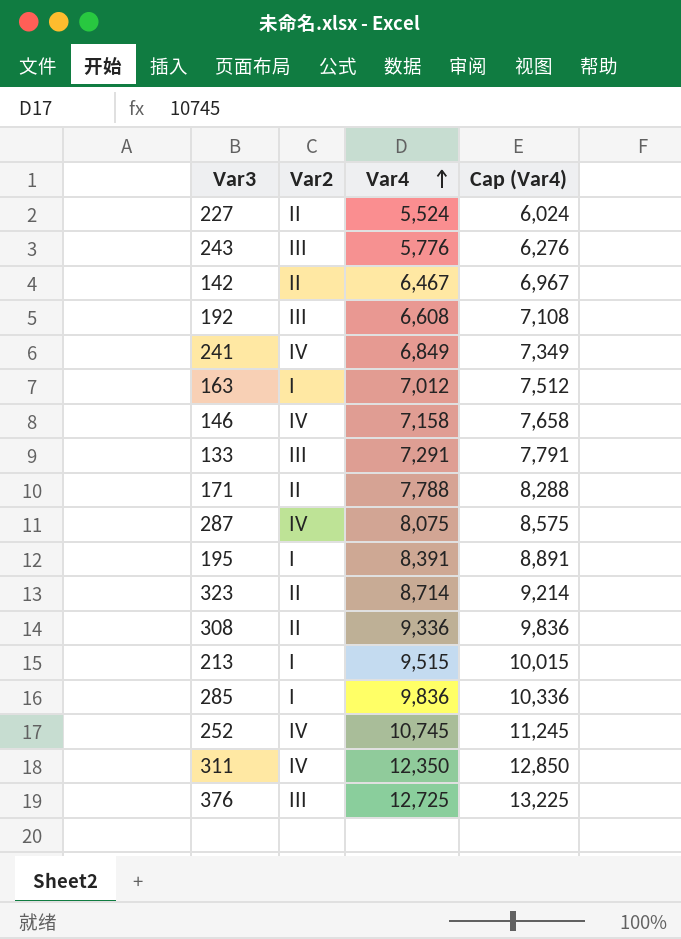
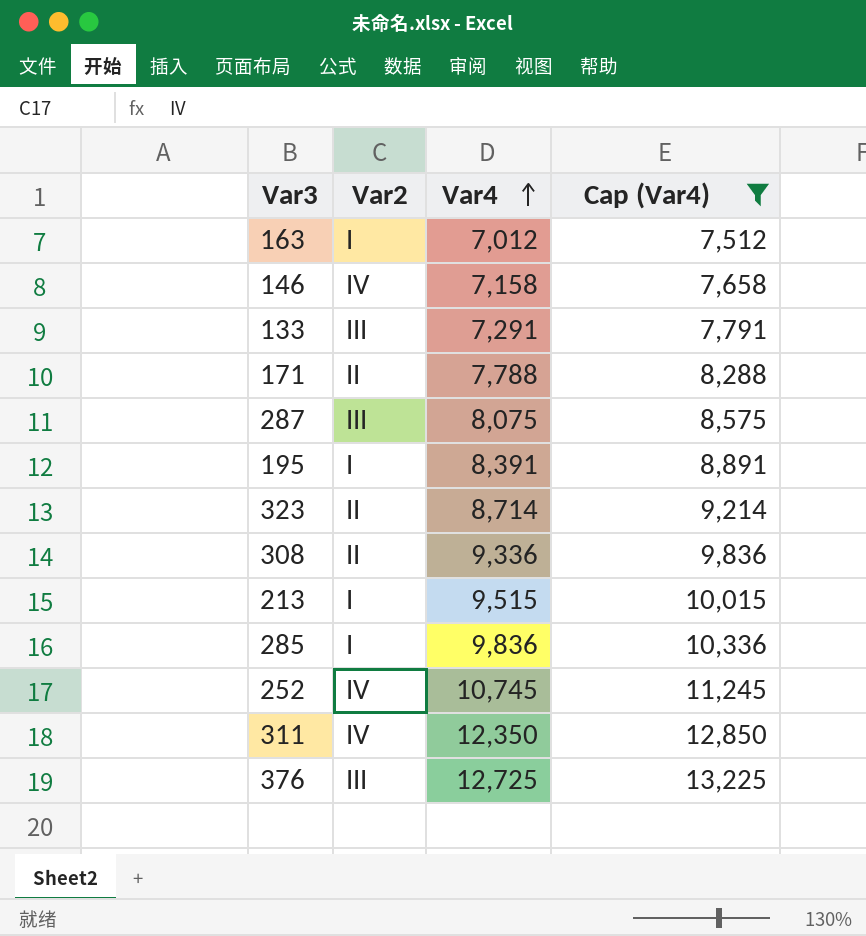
filter: none -> Cap (Var4) >= 7,512
287 | Var2: IV -> III

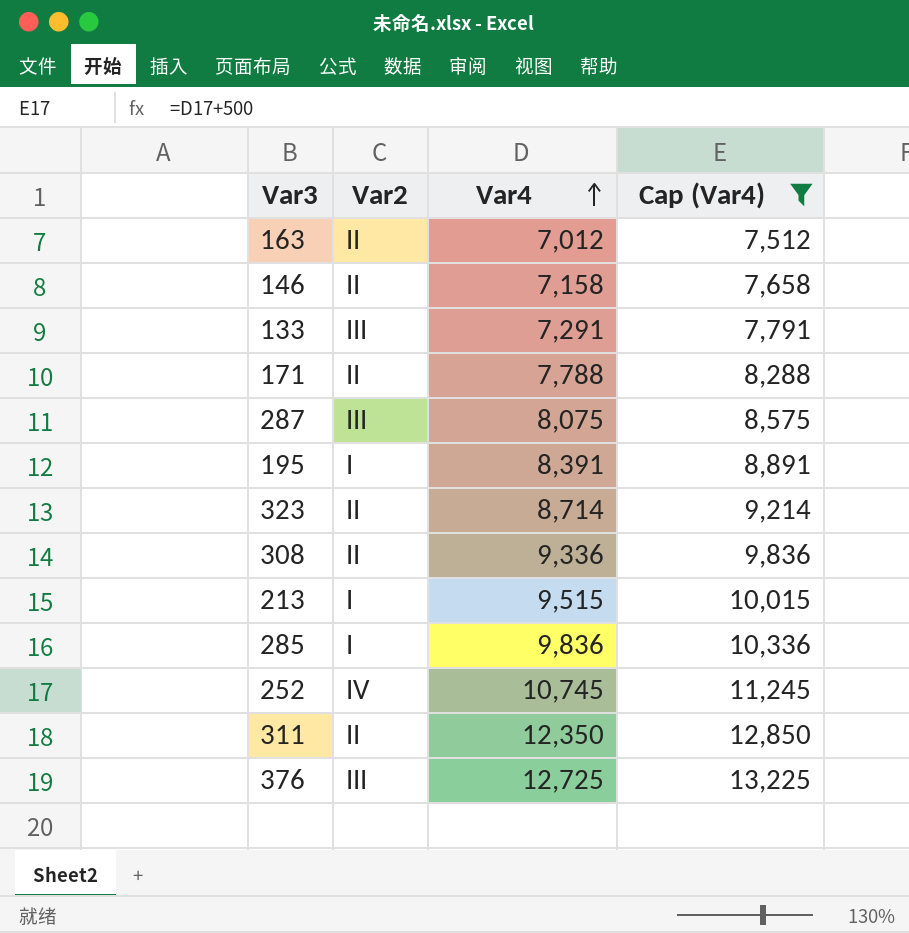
163 | Var2: I -> II
146 | Var2: IV -> II
311 | Var2: IV -> II

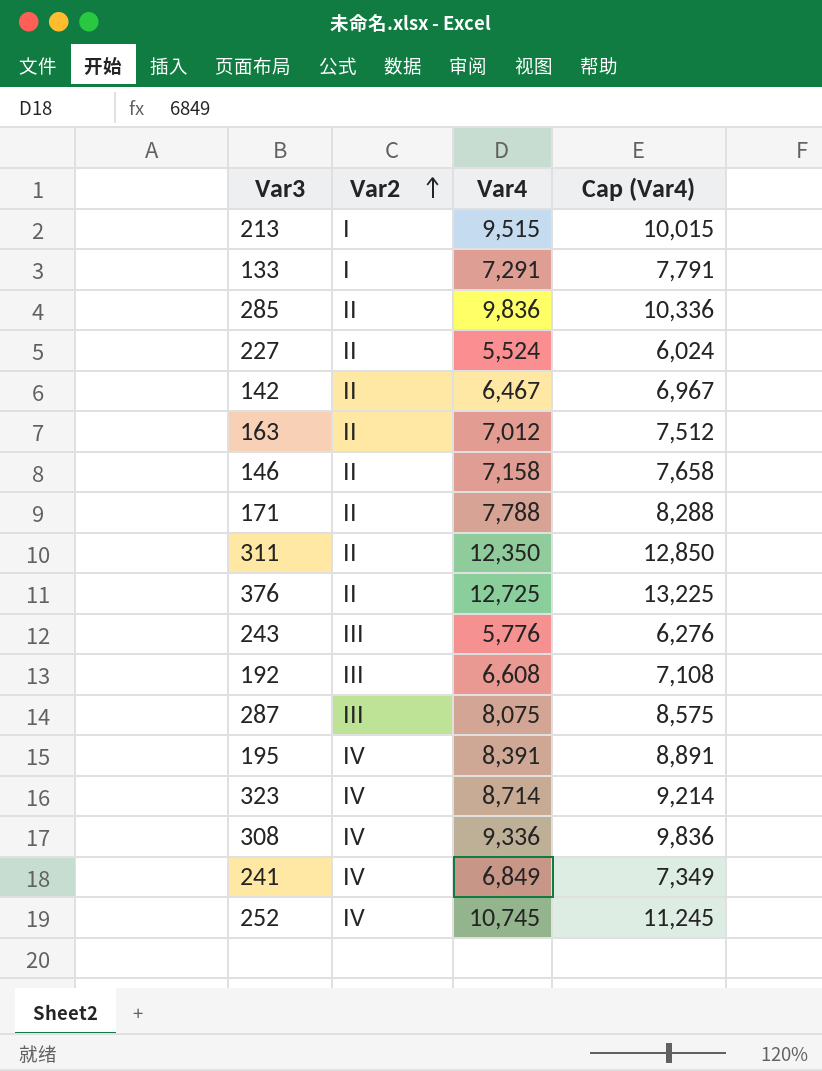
filter: Cap (Var4) >= 7,512 -> none
row order: Var4 ascending -> Var2 ascending
133 | Var2: III -> I
285 | Var2: I -> II
376 | Var2: III -> II
195 | Var2: I -> IV
323 | Var2: II -> IV
308 | Var2: II -> IV

